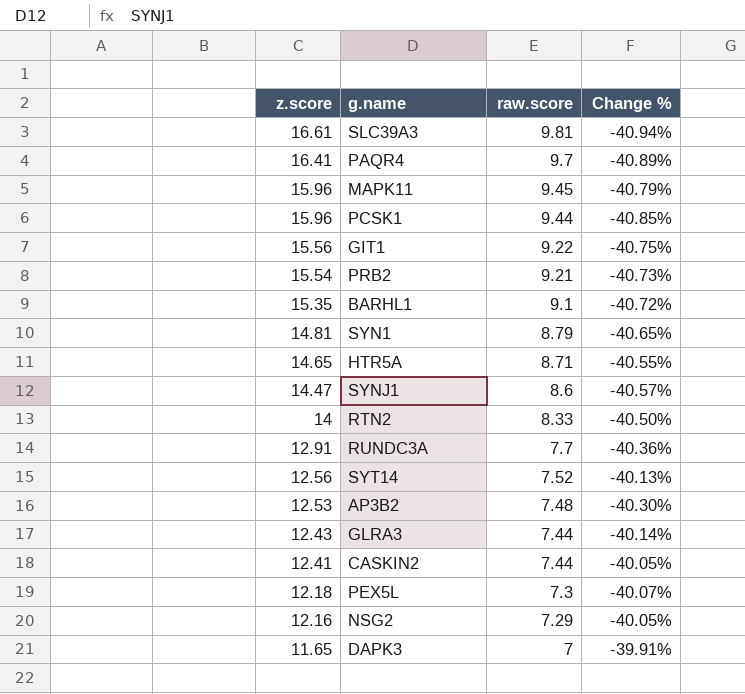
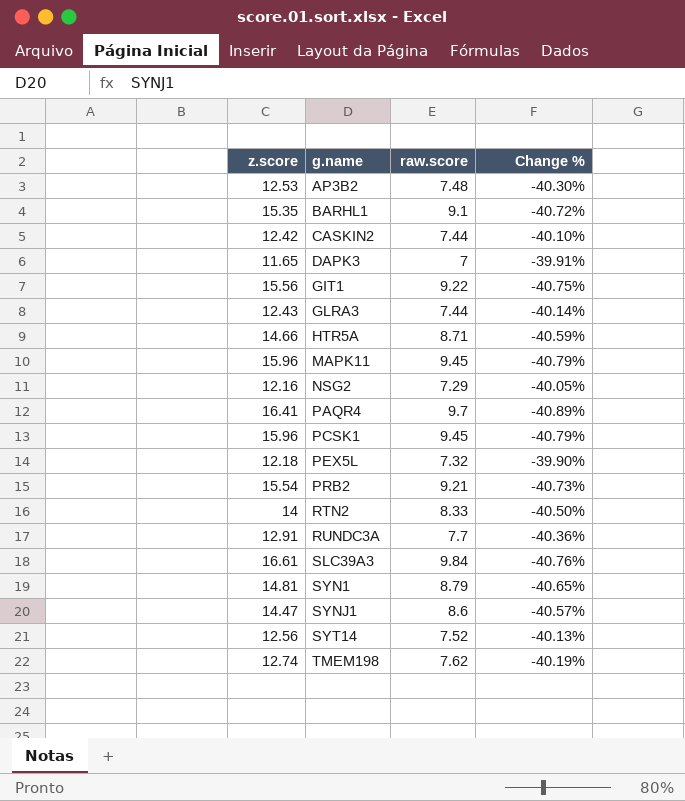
row order: z.score descending -> g.name ascending
CASKIN2 | z.score: 12.41 -> 12.42
CASKIN2 | Change %: -40.05% -> -40.10%
HTR5A | z.score: 14.65 -> 14.66
HTR5A | Change %: -40.55% -> -40.59%
PCSK1 | raw.score: 9.44 -> 9.45
PCSK1 | Change %: -40.85% -> -40.79%
PEX5L | raw.score: 7.3 -> 7.32
PEX5L | Change %: -40.07% -> -39.90%
SLC39A3 | raw.score: 9.81 -> 9.84
SLC39A3 | Change %: -40.94% -> -40.76%
row TMEM198: none -> 12.74 | 7.62 | -40.19%

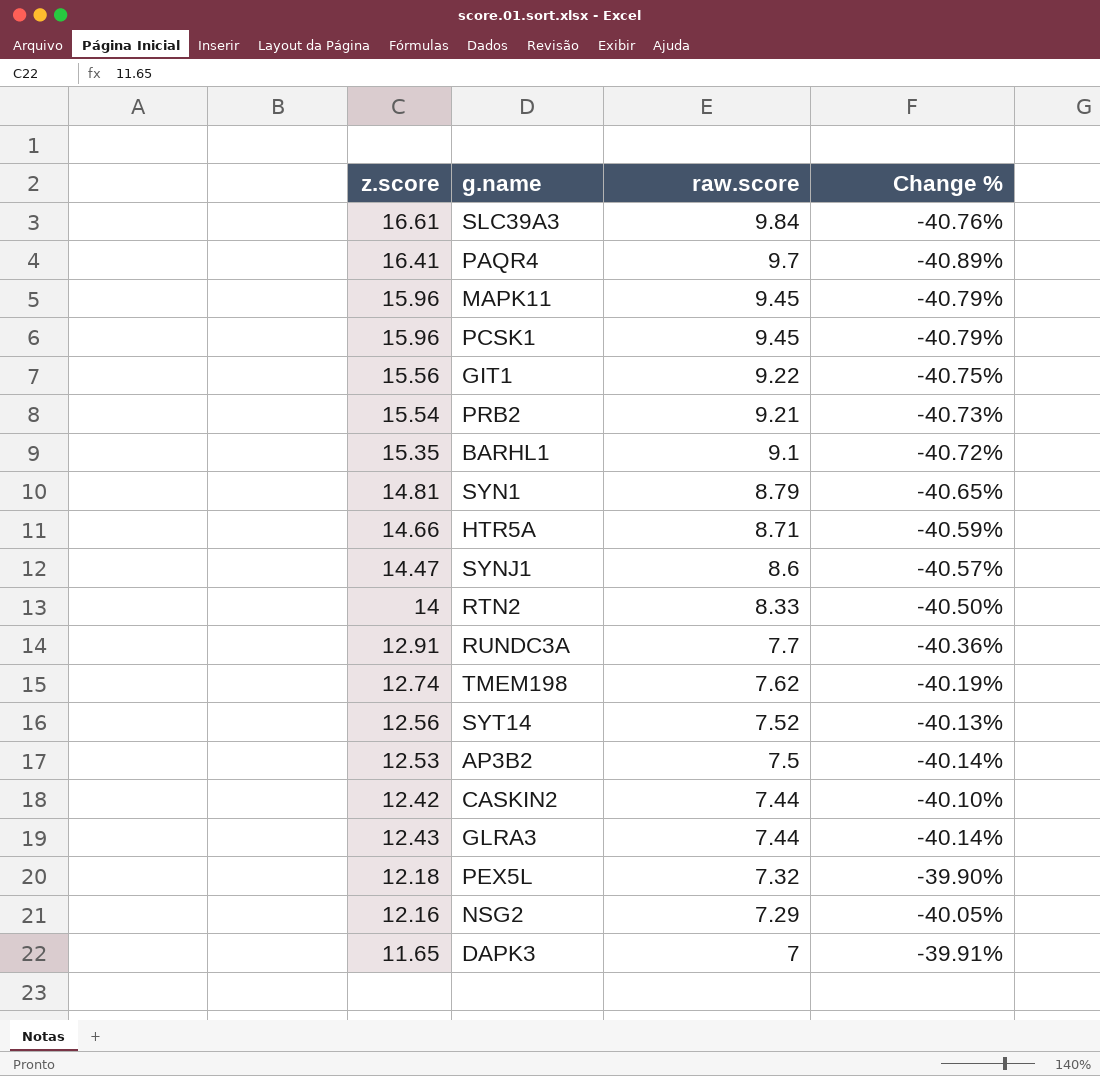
row order: g.name ascending -> raw.score descending
AP3B2 | raw.score: 7.48 -> 7.5
AP3B2 | Change %: -40.30% -> -40.14%

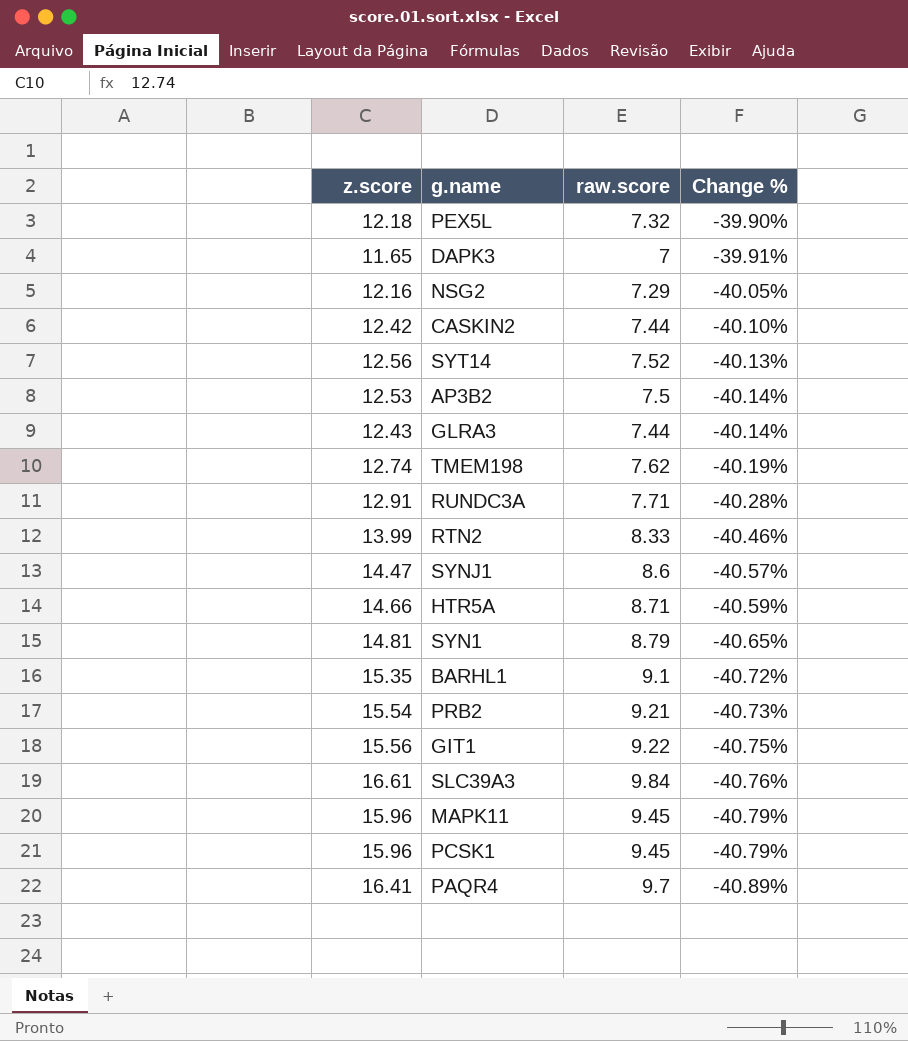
row order: raw.score descending -> Change % descending
RUNDC3A | raw.score: 7.7 -> 7.71
RUNDC3A | Change %: -40.36% -> -40.28%
RTN2 | z.score: 14 -> 13.99
RTN2 | Change %: -40.50% -> -40.46%

